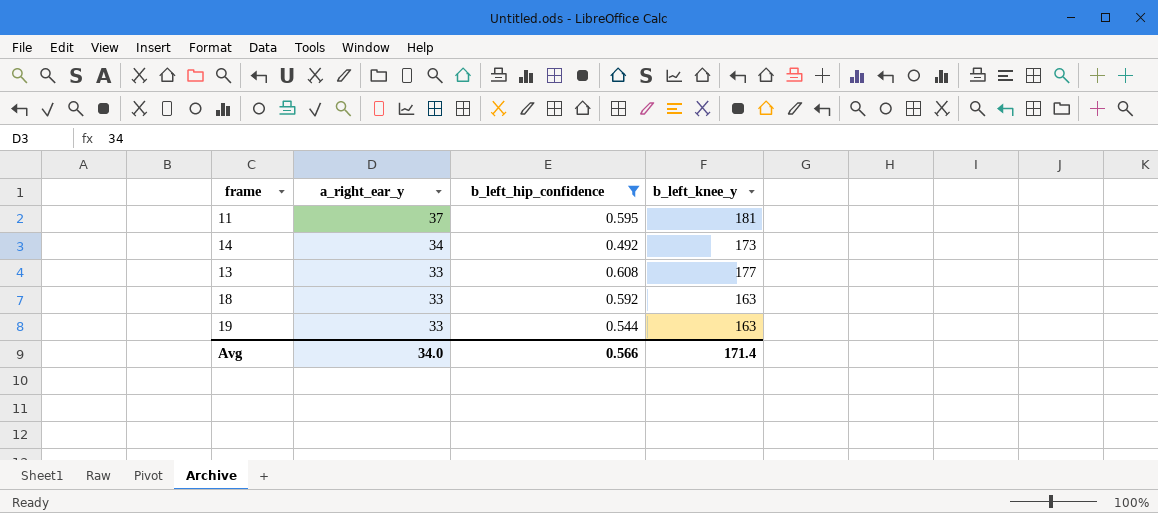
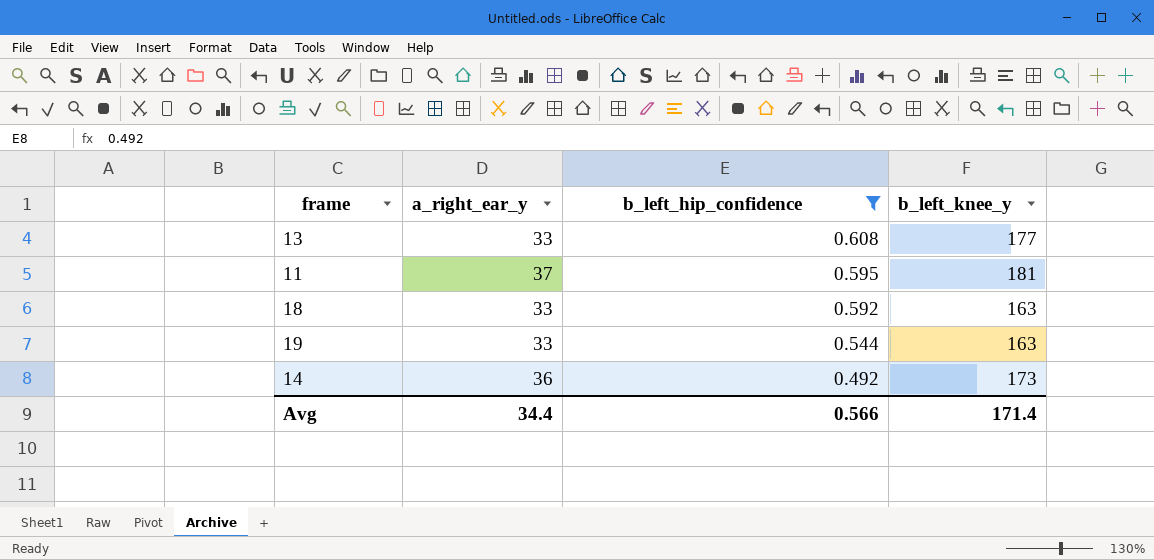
row order: a_right_ear_y descending -> b_left_hip_confidence descending
14 | a_right_ear_y: 34 -> 36
Avg | a_right_ear_y: 34.0 -> 34.4

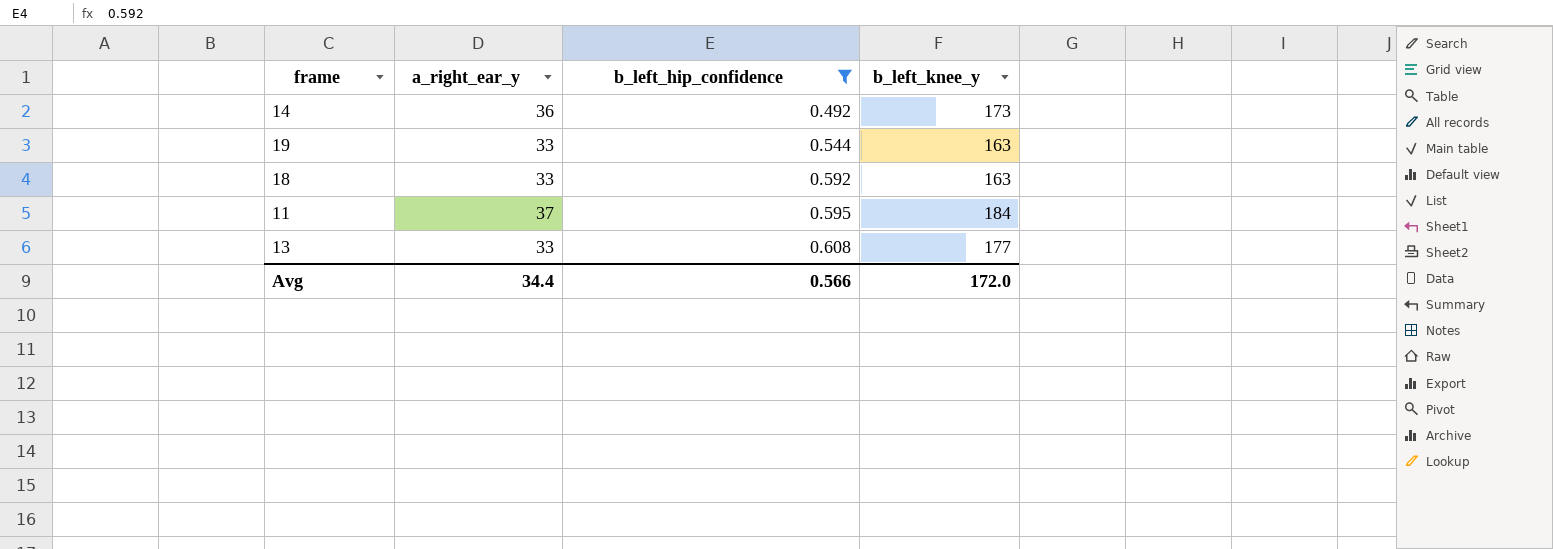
row order: b_left_hip_confidence descending -> b_left_hip_confidence ascending
11 | b_left_knee_y: 181 -> 184
Avg | b_left_knee_y: 171.4 -> 172.0

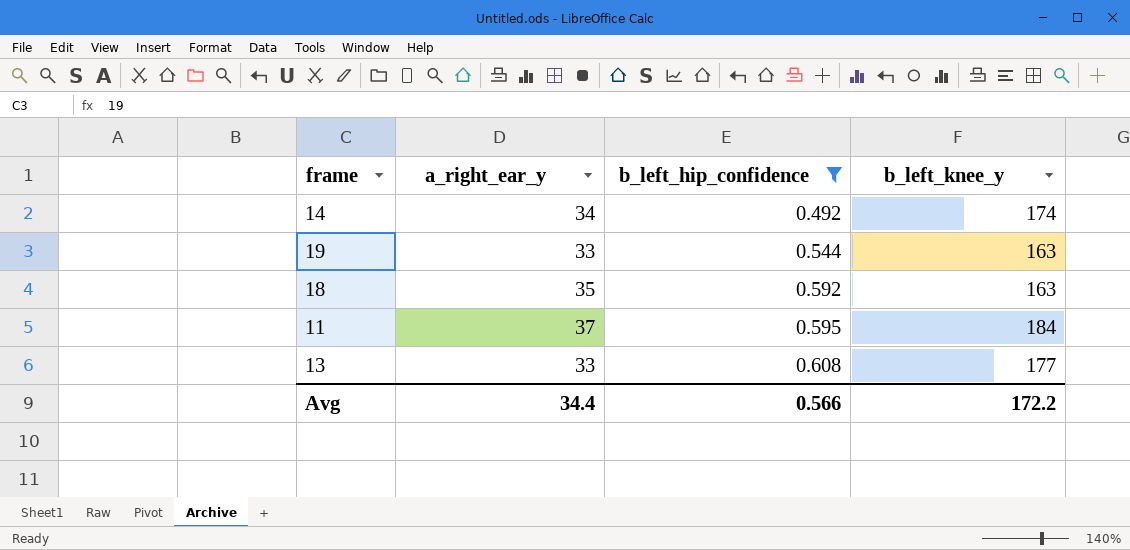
14 | a_right_ear_y: 36 -> 34
14 | b_left_knee_y: 173 -> 174
18 | a_right_ear_y: 33 -> 35
Avg | b_left_knee_y: 172.0 -> 172.2

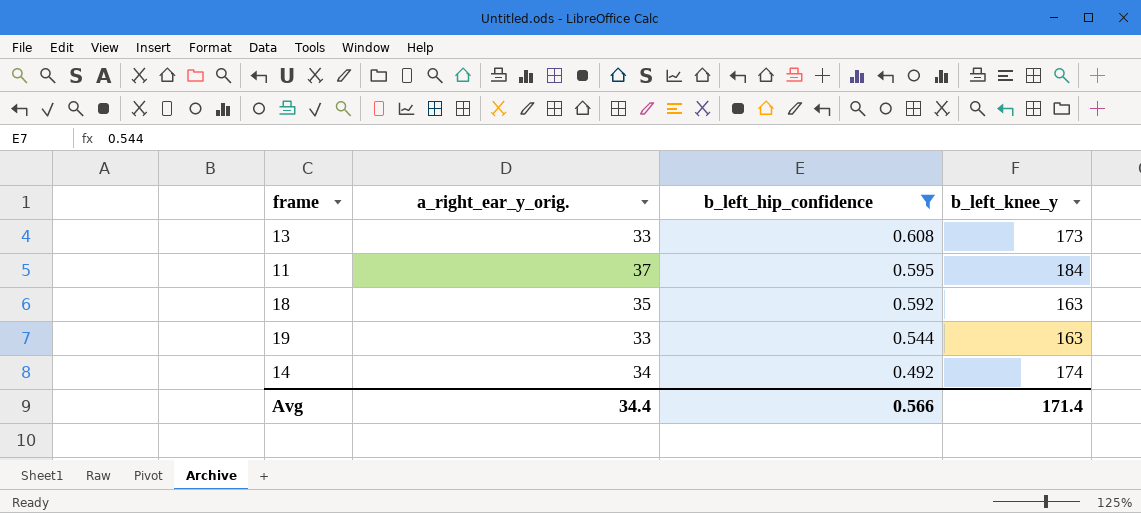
row order: b_left_hip_confidence ascending -> b_left_hip_confidence descending
column name: a_right_ear_y -> a_right_ear_y_orig.
13 | b_left_knee_y: 177 -> 173
Avg | b_left_knee_y: 172.2 -> 171.4

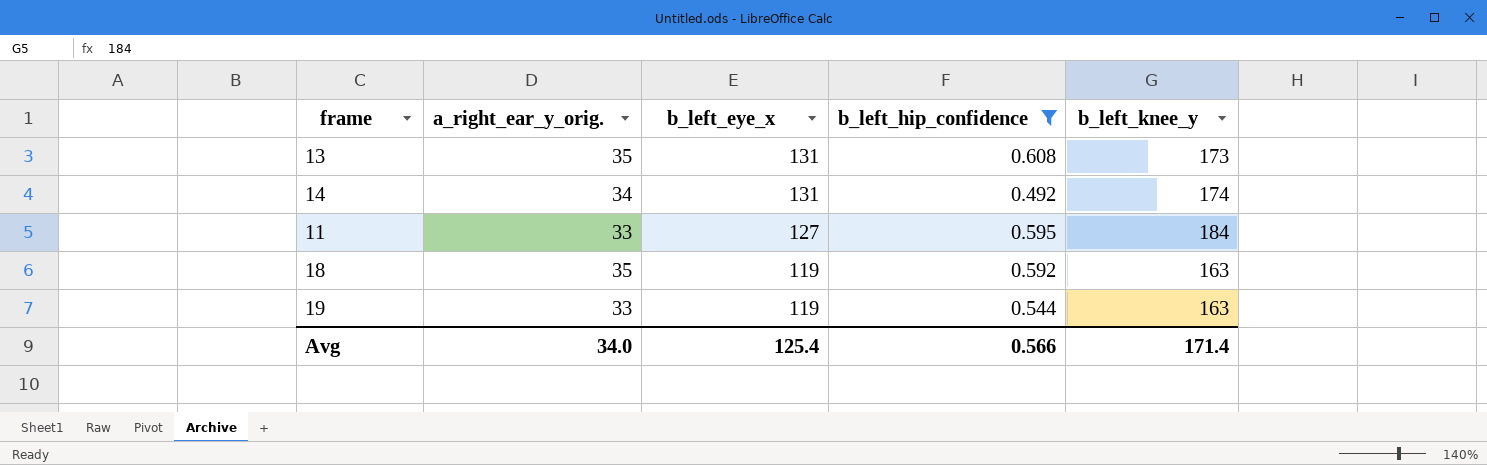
row order: b_left_hip_confidence descending -> b_left_eye_x descending
column b_left_eye_x | position: none -> 3
13 | a_right_ear_y_orig.: 33 -> 35
11 | a_right_ear_y_orig.: 37 -> 33
Avg | a_right_ear_y_orig.: 34.4 -> 34.0

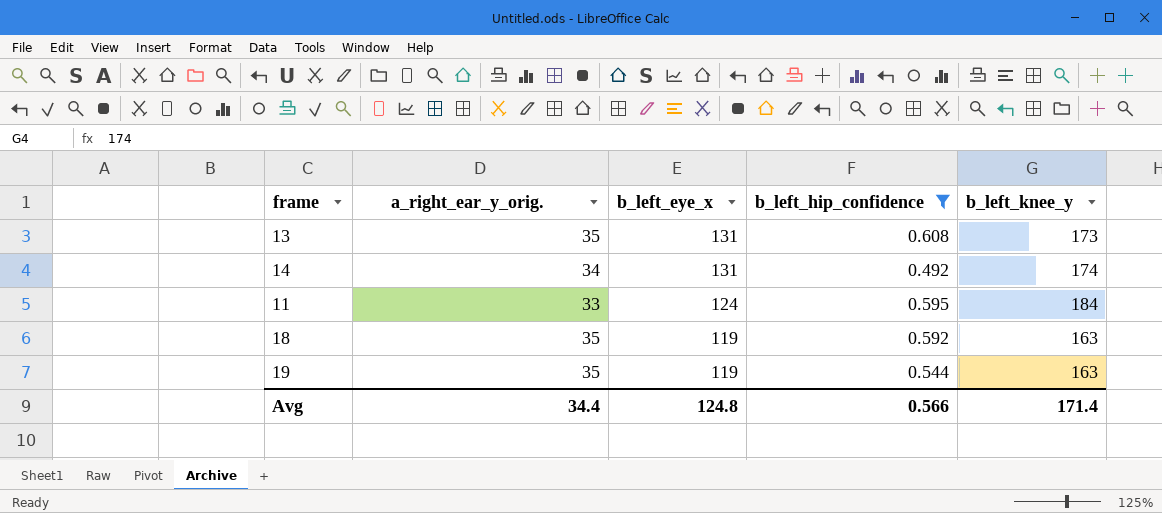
11 | b_left_eye_x: 127 -> 124
19 | a_right_ear_y_orig.: 33 -> 35
Avg | a_right_ear_y_orig.: 34.0 -> 34.4
Avg | b_left_eye_x: 125.4 -> 124.8

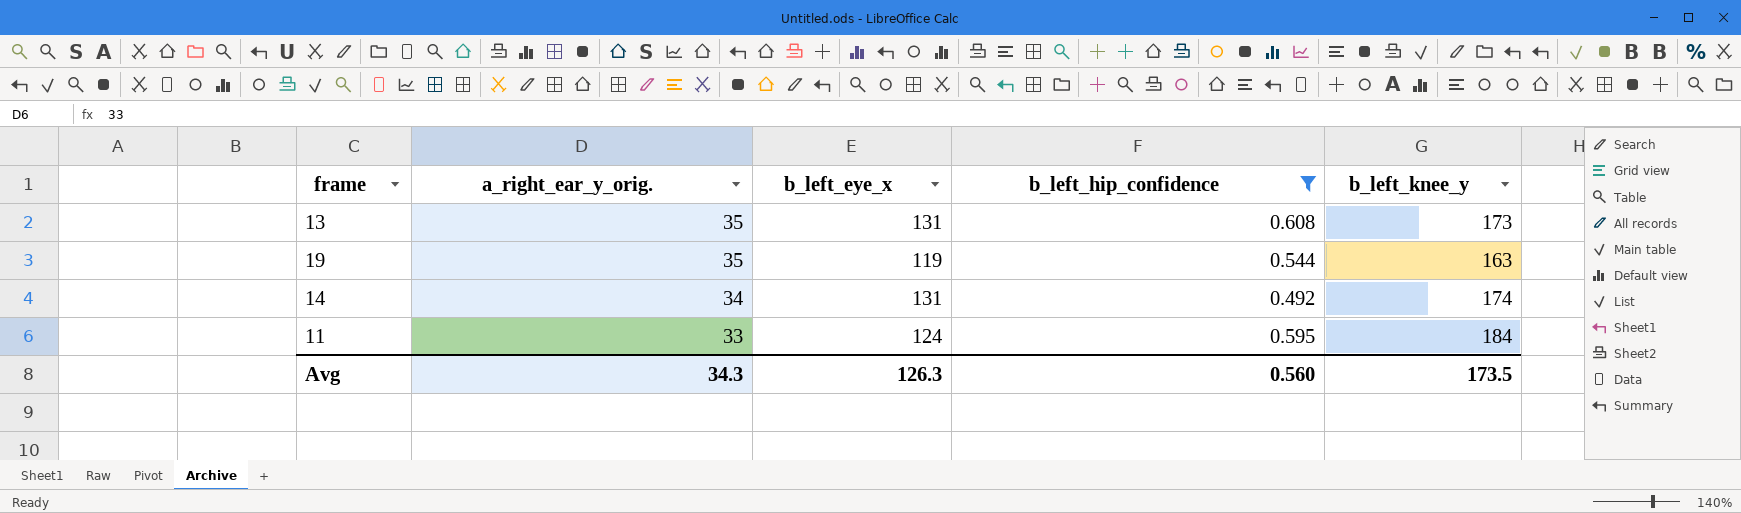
row order: b_left_eye_x descending -> a_right_ear_y_orig. descending
row 18: 35 | 119 | 0.592 | 163 -> none
Avg | a_right_ear_y_orig.: 34.4 -> 34.3
Avg | b_left_eye_x: 124.8 -> 126.3
Avg | b_left_hip_confidence: 0.566 -> 0.560
Avg | b_left_knee_y: 171.4 -> 173.5

